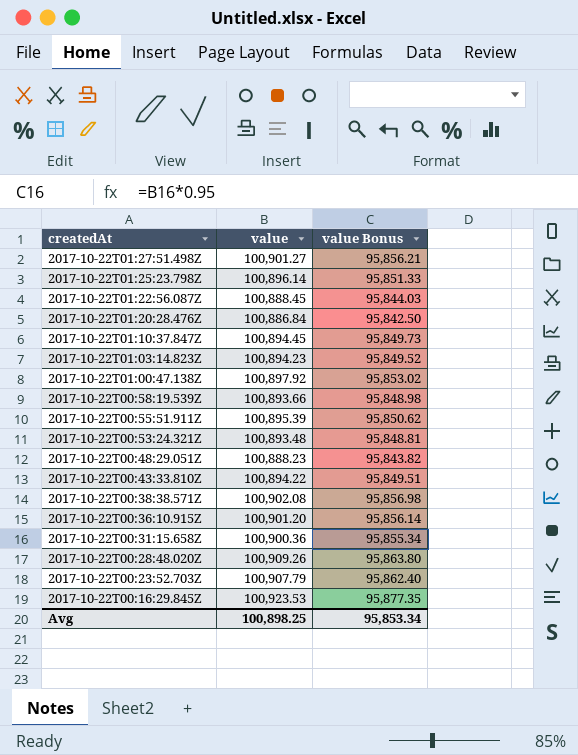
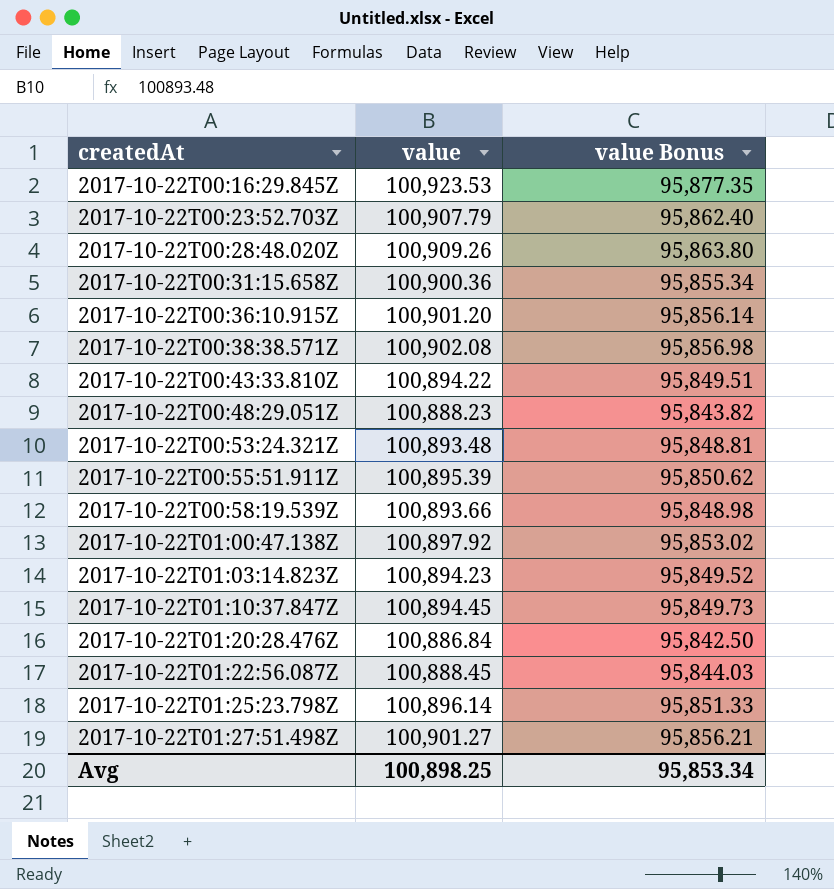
row order: createdAt descending -> createdAt ascending

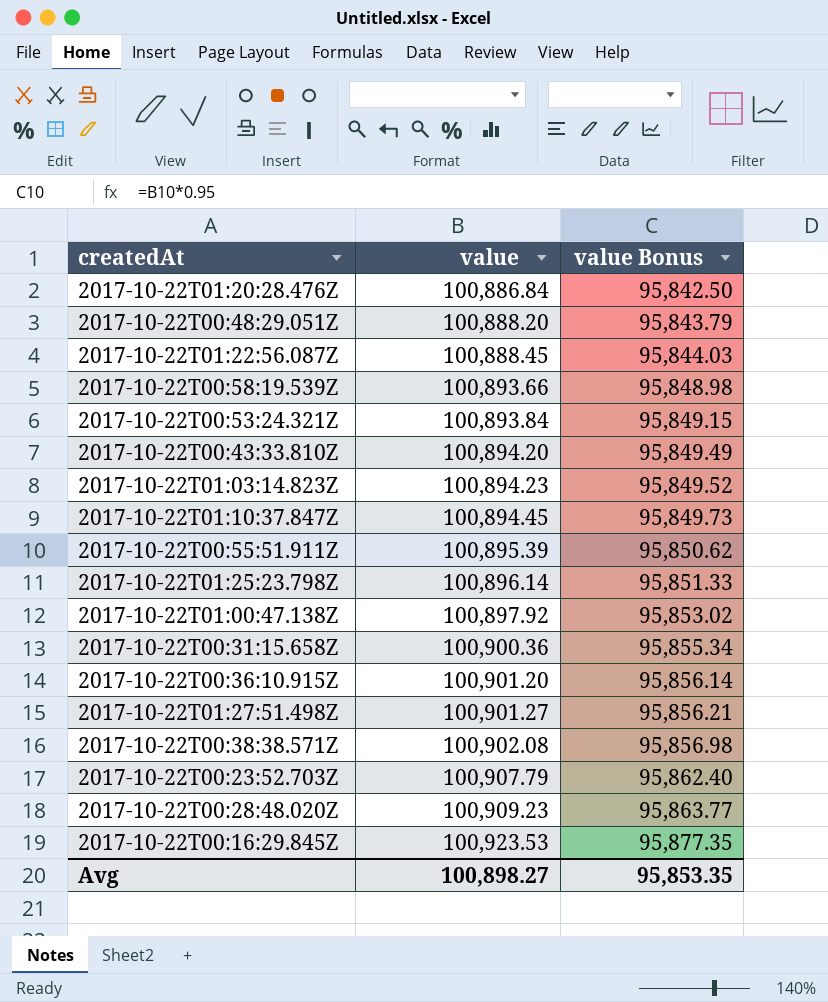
row order: createdAt ascending -> value ascending
2017-10-22T00:48:29.051Z | value: 100,888.23 -> 100,888.20
2017-10-22T00:48:29.051Z | value Bonus: 95,843.82 -> 95,843.79
2017-10-22T00:53:24.321Z | value: 100,893.48 -> 100,893.84
2017-10-22T00:53:24.321Z | value Bonus: 95,848.81 -> 95,849.15
2017-10-22T00:43:33.810Z | value: 100,894.22 -> 100,894.20
2017-10-22T00:43:33.810Z | value Bonus: 95,849.51 -> 95,849.49
2017-10-22T00:28:48.020Z | value: 100,909.26 -> 100,909.23
2017-10-22T00:28:48.020Z | value Bonus: 95,863.80 -> 95,863.77
Avg | value: 100,898.25 -> 100,898.27
Avg | value Bonus: 95,853.34 -> 95,853.35

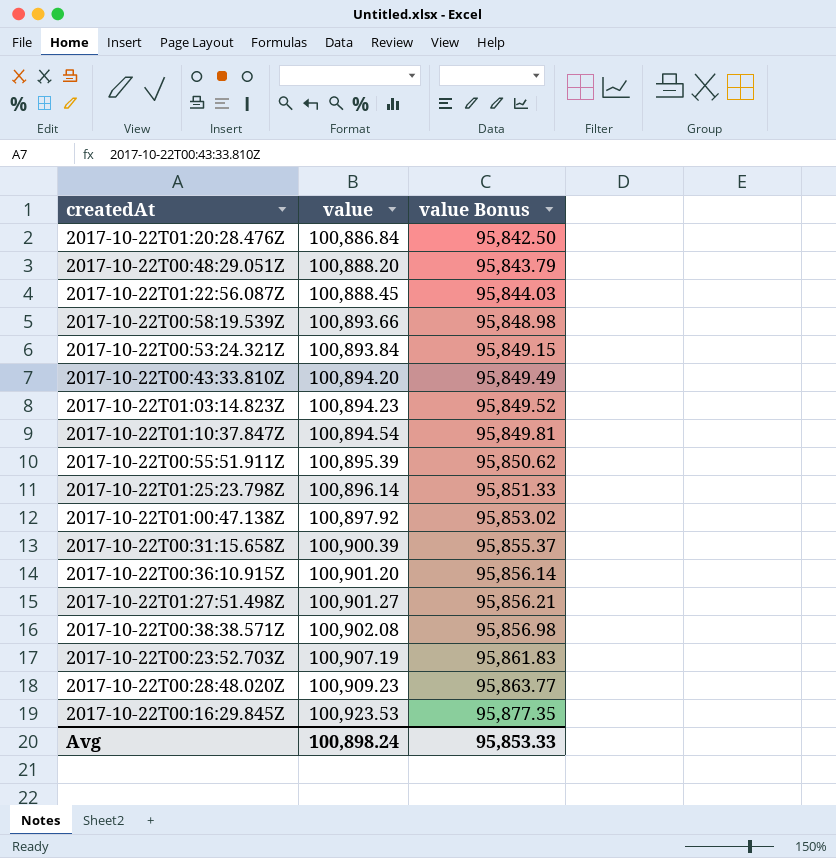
2017-10-22T01:10:37.847Z | value: 100,894.45 -> 100,894.54
2017-10-22T01:10:37.847Z | value Bonus: 95,849.73 -> 95,849.81
2017-10-22T00:31:15.658Z | value: 100,900.36 -> 100,900.39
2017-10-22T00:31:15.658Z | value Bonus: 95,855.34 -> 95,855.37
2017-10-22T00:23:52.703Z | value: 100,907.79 -> 100,907.19
2017-10-22T00:23:52.703Z | value Bonus: 95,862.40 -> 95,861.83
Avg | value: 100,898.27 -> 100,898.24
Avg | value Bonus: 95,853.35 -> 95,853.33

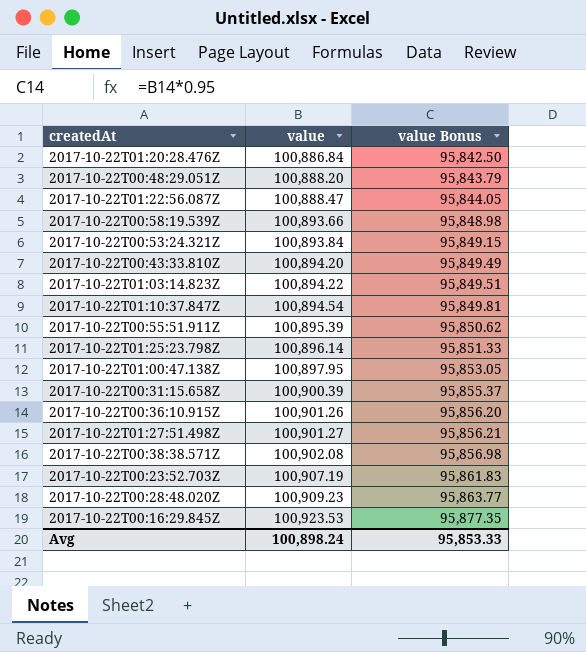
2017-10-22T01:22:56.087Z | value: 100,888.45 -> 100,888.47
2017-10-22T01:22:56.087Z | value Bonus: 95,844.03 -> 95,844.05
2017-10-22T01:03:14.823Z | value: 100,894.23 -> 100,894.22
2017-10-22T01:03:14.823Z | value Bonus: 95,849.52 -> 95,849.51
2017-10-22T01:00:47.138Z | value: 100,897.92 -> 100,897.95
2017-10-22T01:00:47.138Z | value Bonus: 95,853.02 -> 95,853.05
2017-10-22T00:36:10.915Z | value: 100,901.20 -> 100,901.26
2017-10-22T00:36:10.915Z | value Bonus: 95,856.14 -> 95,856.20

